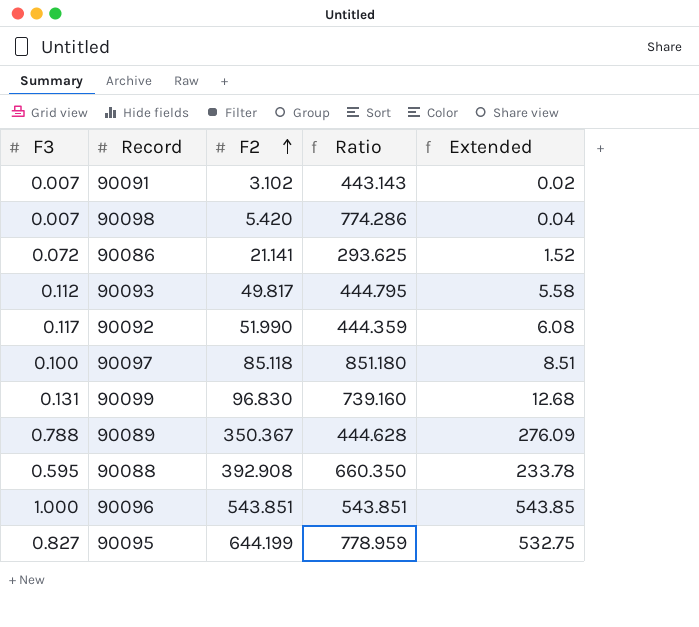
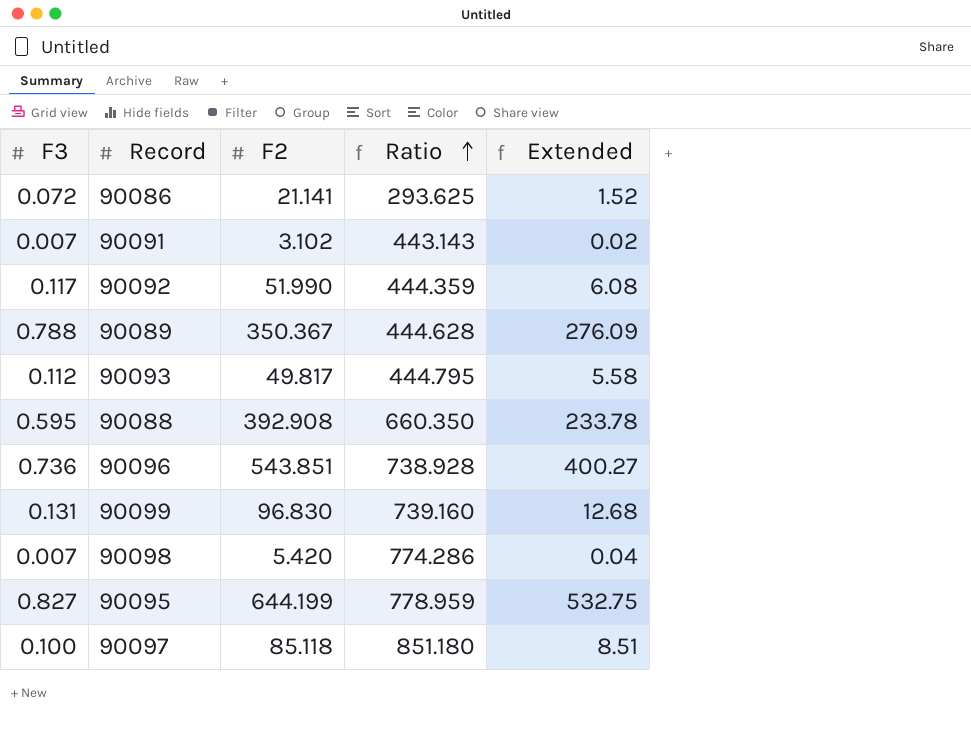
row order: F2 ascending -> Ratio ascending
90096 | F3: 1.000 -> 0.736
90096 | Ratio: 543.851 -> 738.928
90096 | Extended: 543.85 -> 400.27

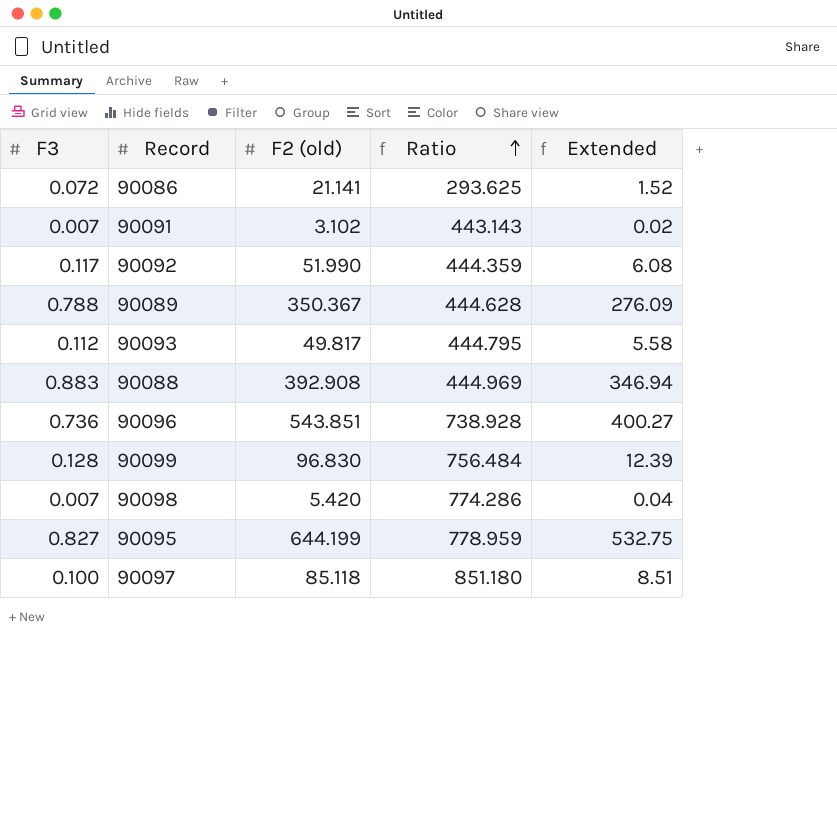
column name: F2 -> F2 (old)
90088 | F3: 0.595 -> 0.883
90088 | Ratio: 660.350 -> 444.969
90088 | Extended: 233.78 -> 346.94
90099 | F3: 0.131 -> 0.128
90099 | Ratio: 739.160 -> 756.484
90099 | Extended: 12.68 -> 12.39

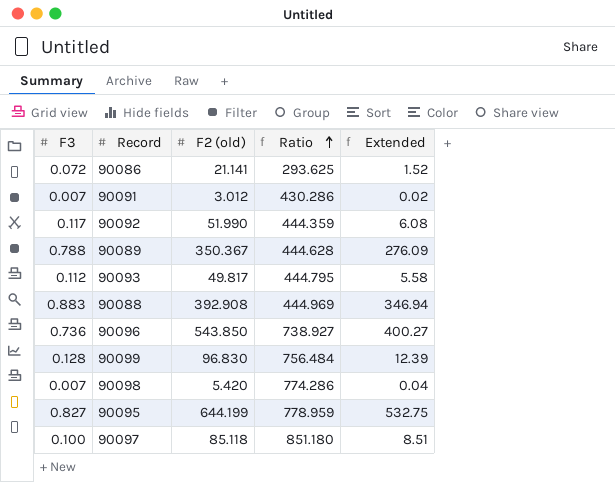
90091 | F2 (old): 3.102 -> 3.012
90091 | Ratio: 443.143 -> 430.286
90096 | F2 (old): 543.851 -> 543.850
90096 | Ratio: 738.928 -> 738.927

